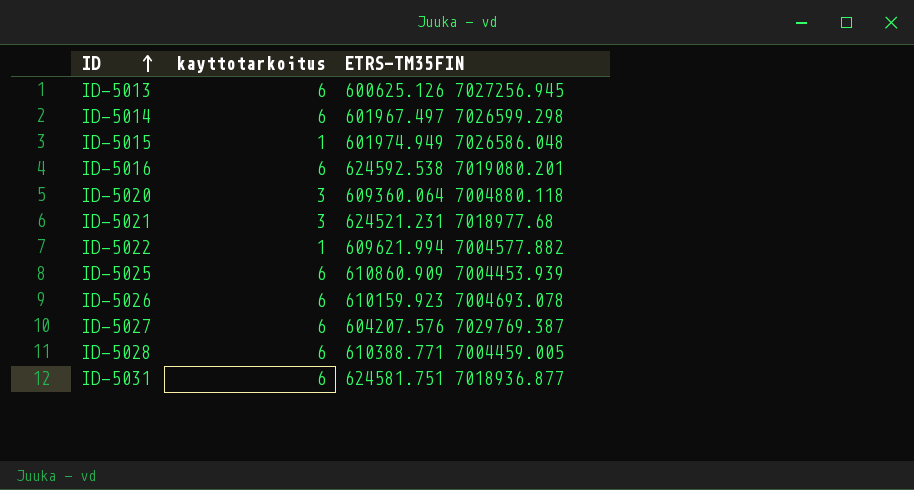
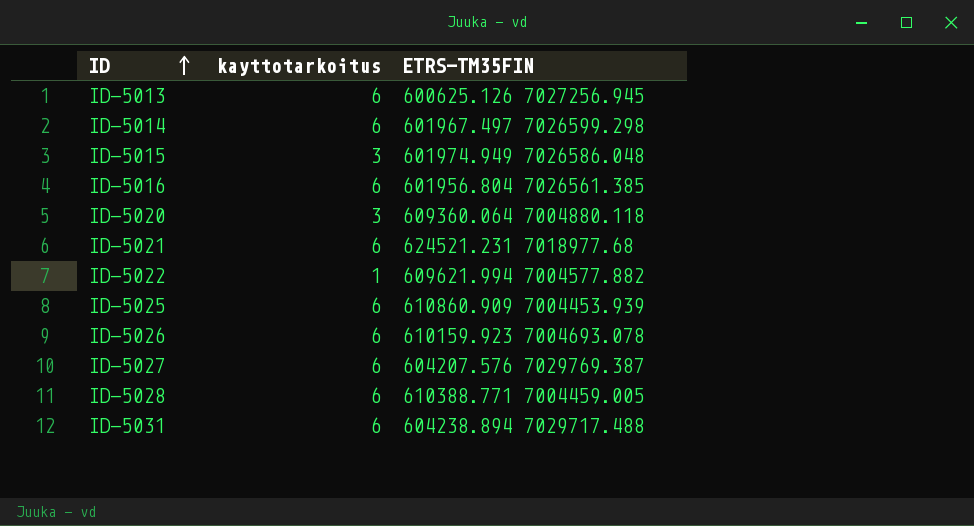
ID-5015 | kayttotarkoitus: 1 -> 3
ID-5016 | ETRS-TM35FIN: 624592.538 7019080.201 -> 601956.804 7026561.385
ID-5021 | kayttotarkoitus: 3 -> 6
ID-5031 | ETRS-TM35FIN: 624581.751 7018936.877 -> 604238.894 7029717.488

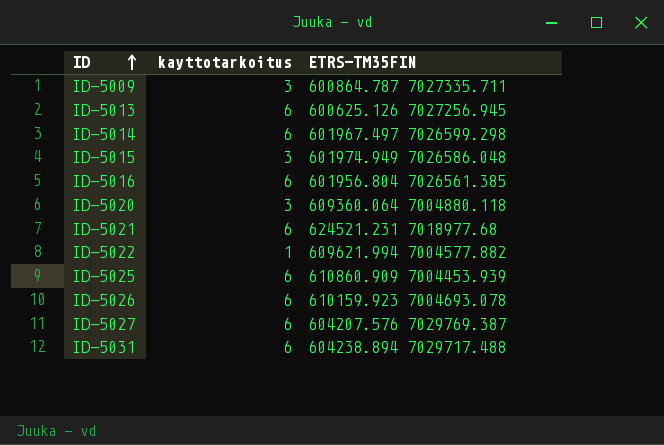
row ID-5028: 6 | 610388.771 7004459.005 -> none
row ID-5009: none -> 3 | 600864.787 7027335.711

